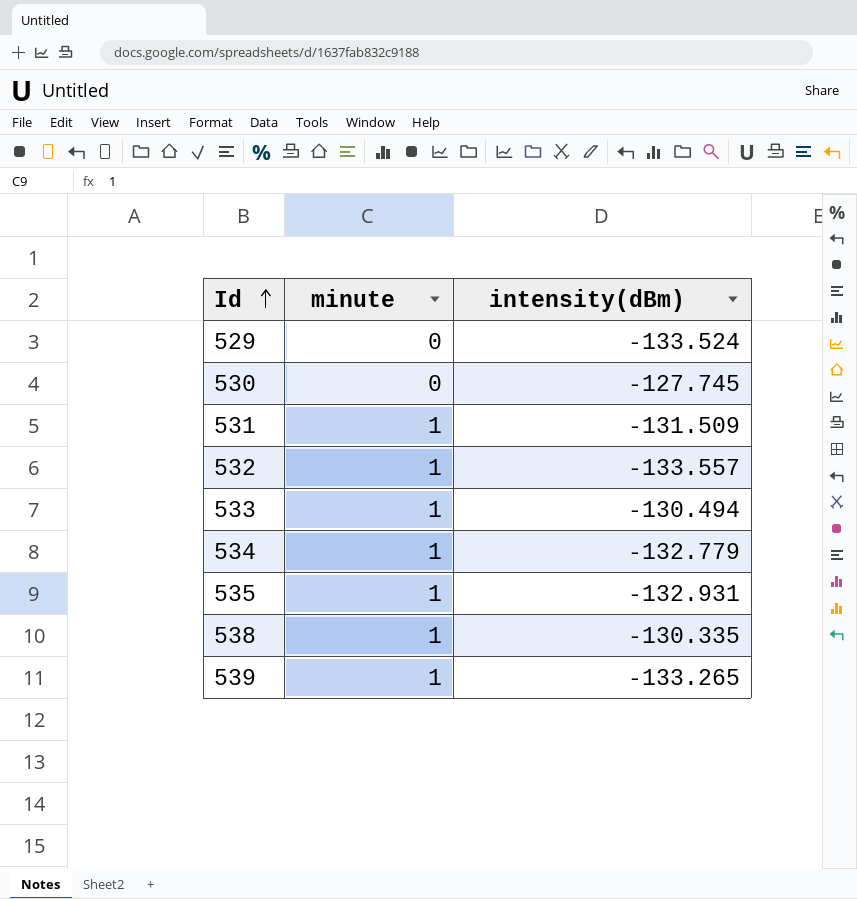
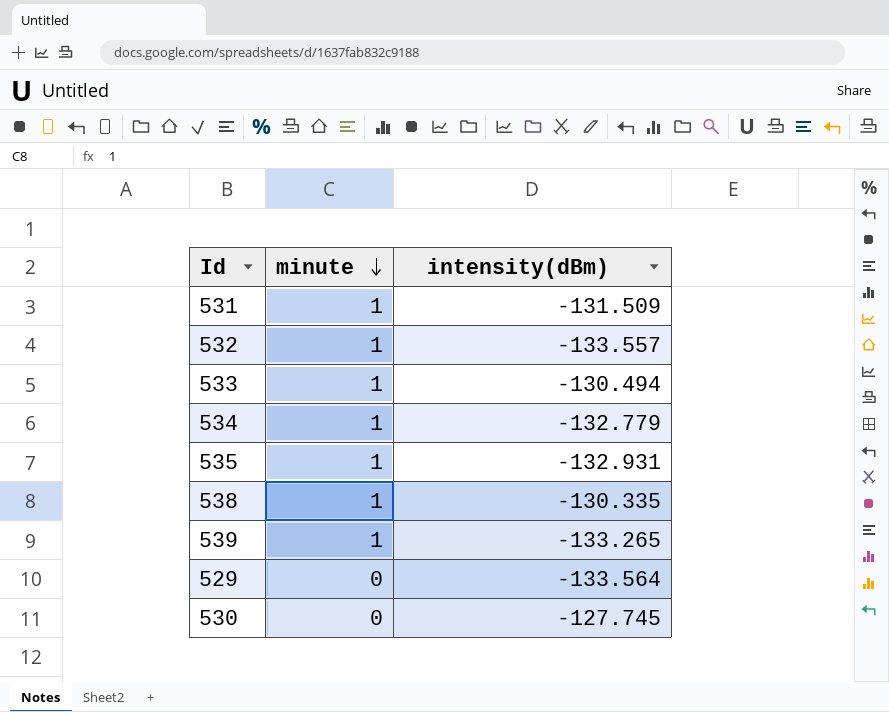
row order: Id ascending -> minute descending
529 | intensity(dBm): -133.524 -> -133.564

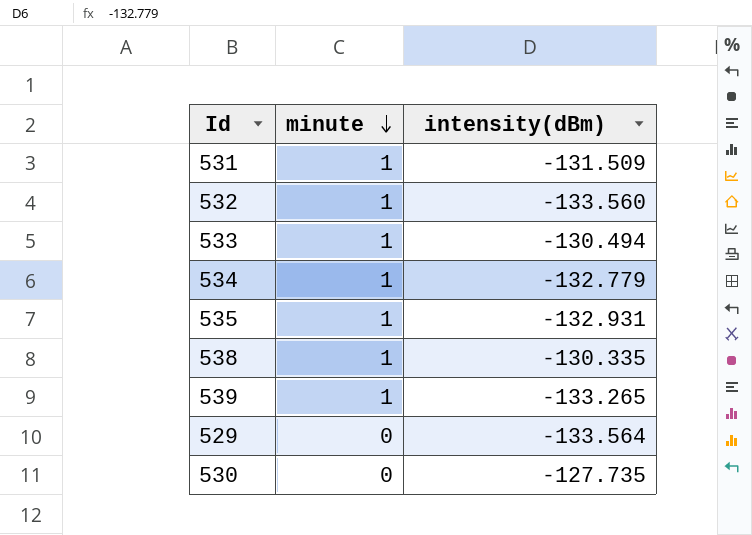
532 | intensity(dBm): -133.557 -> -133.560
530 | intensity(dBm): -127.745 -> -127.735

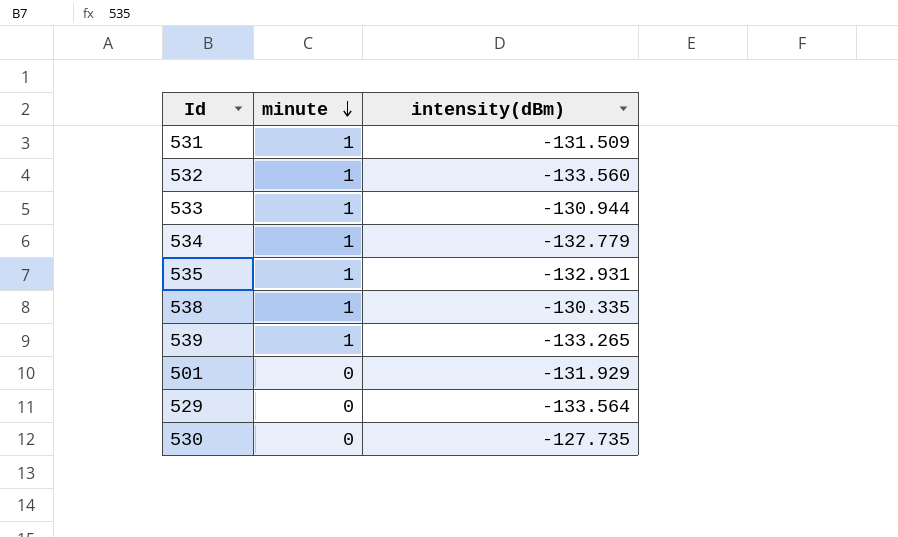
533 | intensity(dBm): -130.494 -> -130.944
row 501: none -> 0 | -131.929

